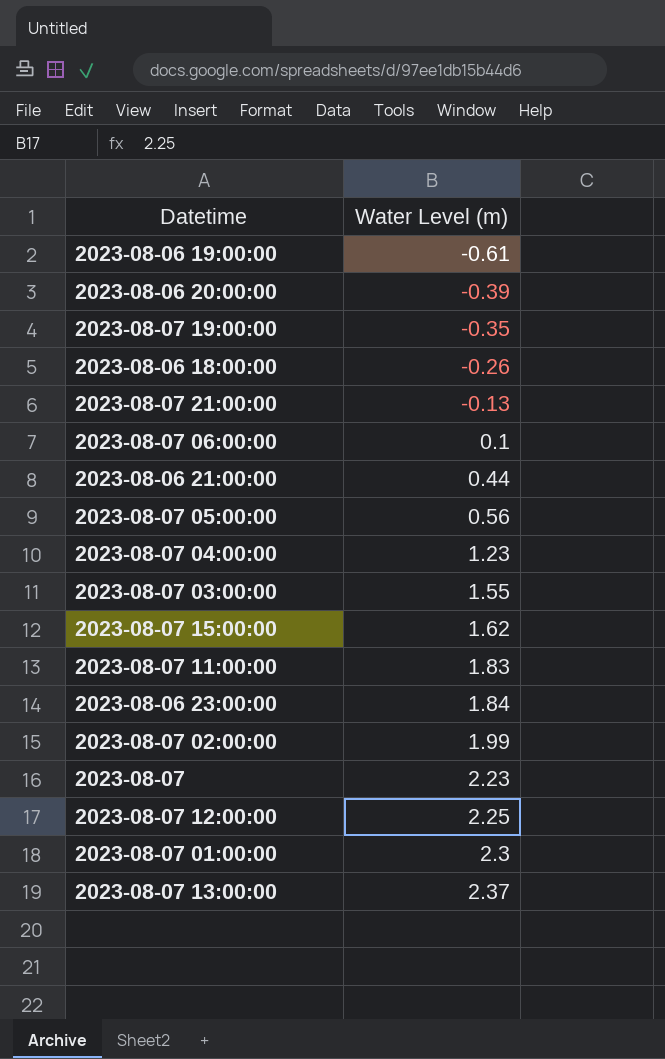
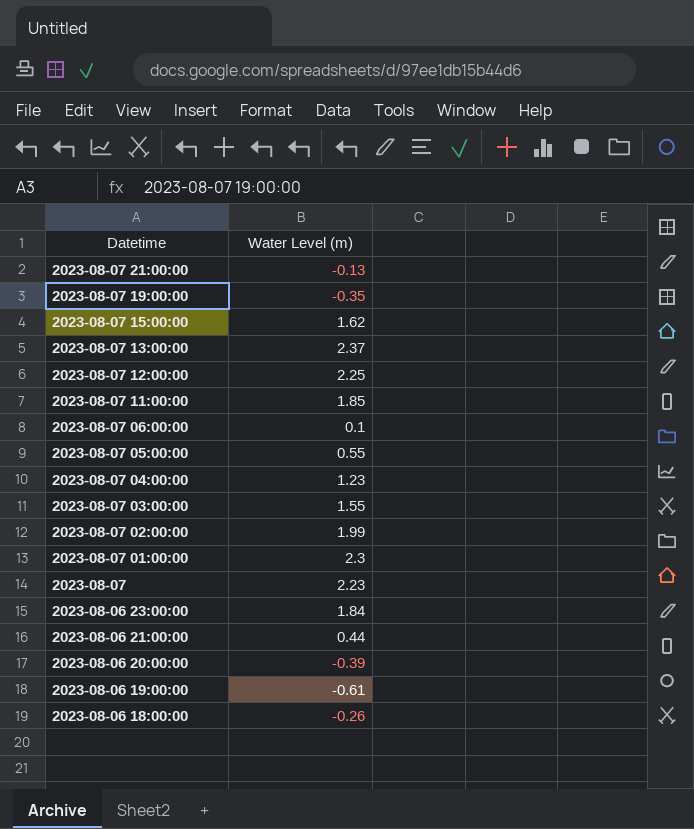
row order: Water Level (m) ascending -> Datetime descending
2023-08-07 11:00:00 | Water Level (m): 1.83 -> 1.85
2023-08-07 05:00:00 | Water Level (m): 0.56 -> 0.55

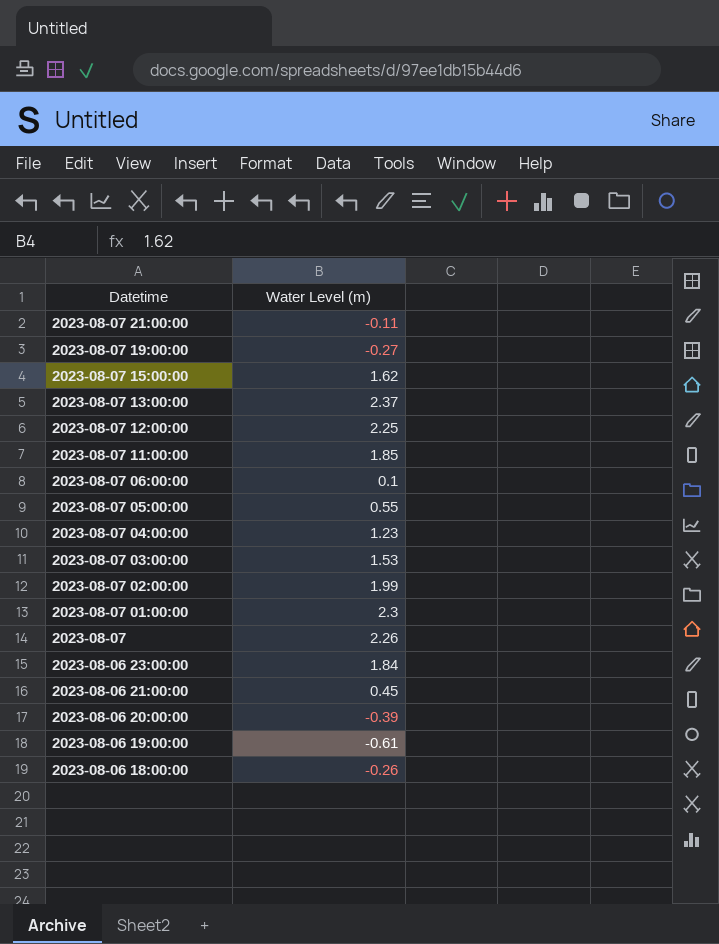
2023-08-07 21:00:00 | Water Level (m): -0.13 -> -0.11
2023-08-07 19:00:00 | Water Level (m): -0.35 -> -0.27
2023-08-07 03:00:00 | Water Level (m): 1.55 -> 1.53
2023-08-07 | Water Level (m): 2.23 -> 2.26
2023-08-06 21:00:00 | Water Level (m): 0.44 -> 0.45

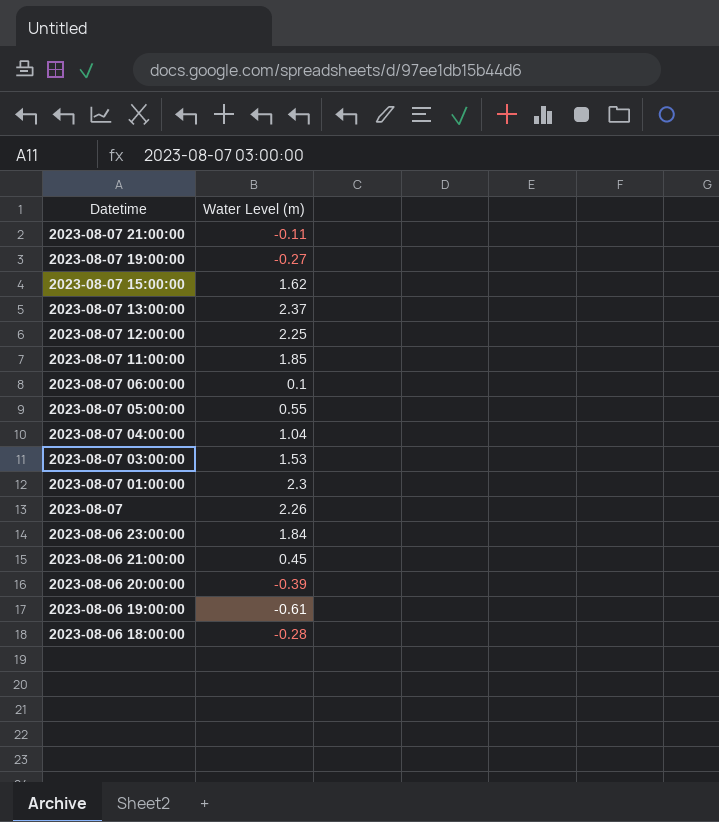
row 2023-08-07 02:00:00: 1.99 -> none
2023-08-07 04:00:00 | Water Level (m): 1.23 -> 1.04
2023-08-06 18:00:00 | Water Level (m): -0.26 -> -0.28

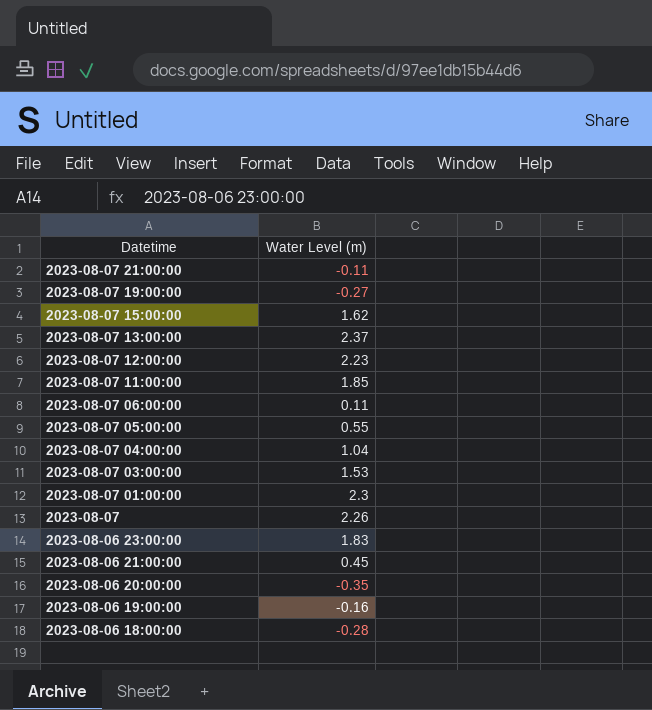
2023-08-07 12:00:00 | Water Level (m): 2.25 -> 2.23
2023-08-07 06:00:00 | Water Level (m): 0.1 -> 0.11
2023-08-06 23:00:00 | Water Level (m): 1.84 -> 1.83
2023-08-06 20:00:00 | Water Level (m): -0.39 -> -0.35
2023-08-06 19:00:00 | Water Level (m): -0.61 -> -0.16

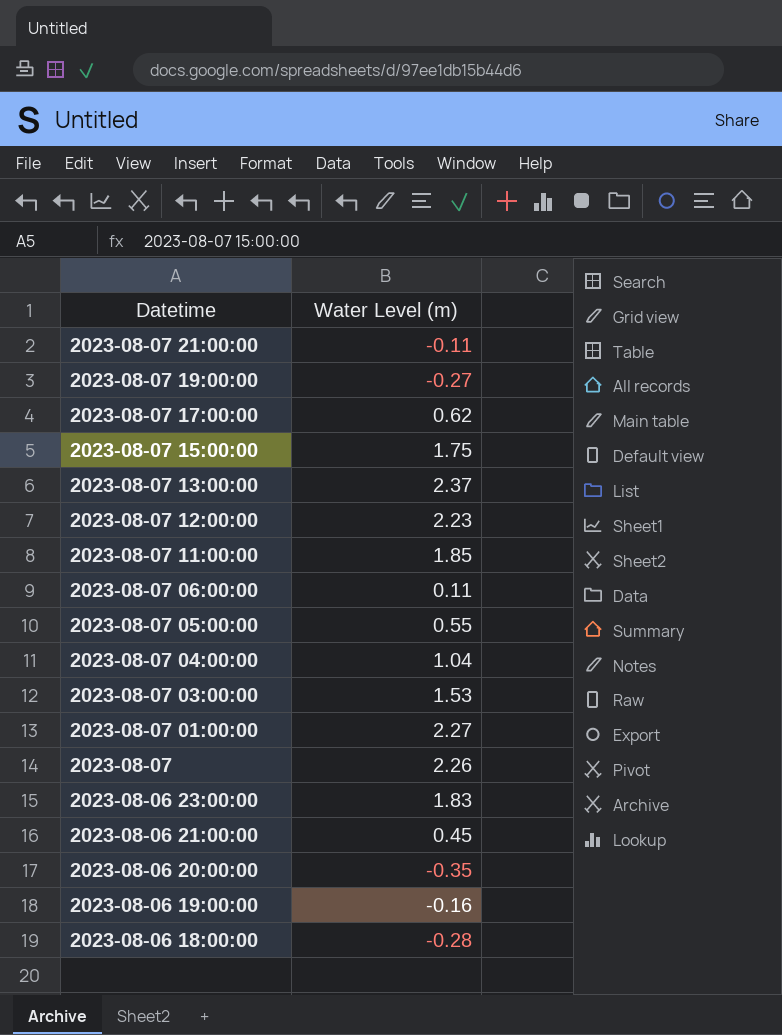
row 2023-08-07 17:00:00: none -> 0.62
2023-08-07 15:00:00 | Water Level (m): 1.62 -> 1.75
2023-08-07 01:00:00 | Water Level (m): 2.3 -> 2.27

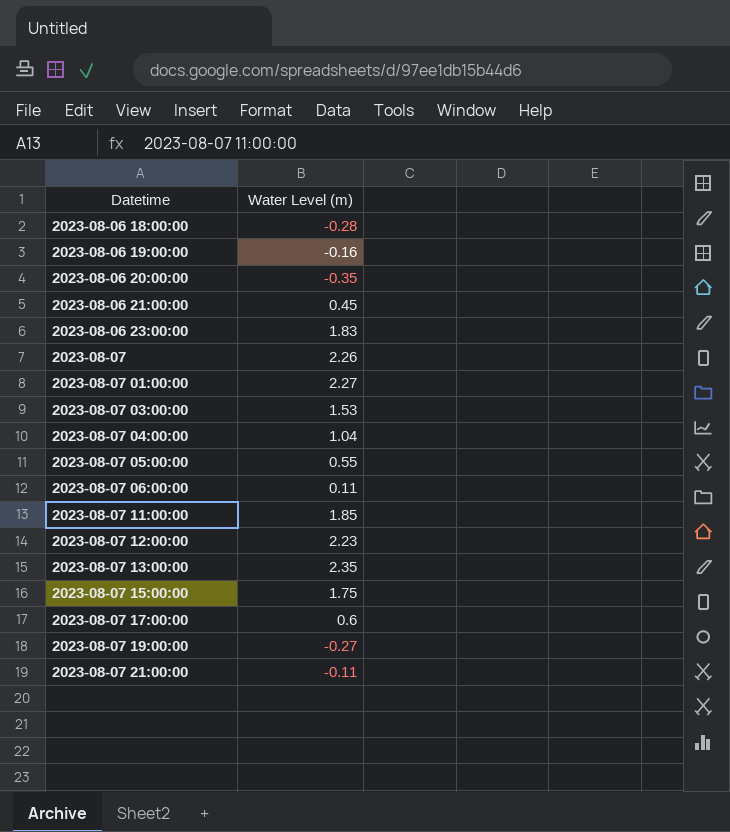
row order: Datetime descending -> Datetime ascending
2023-08-07 13:00:00 | Water Level (m): 2.37 -> 2.35
2023-08-07 17:00:00 | Water Level (m): 0.62 -> 0.6

